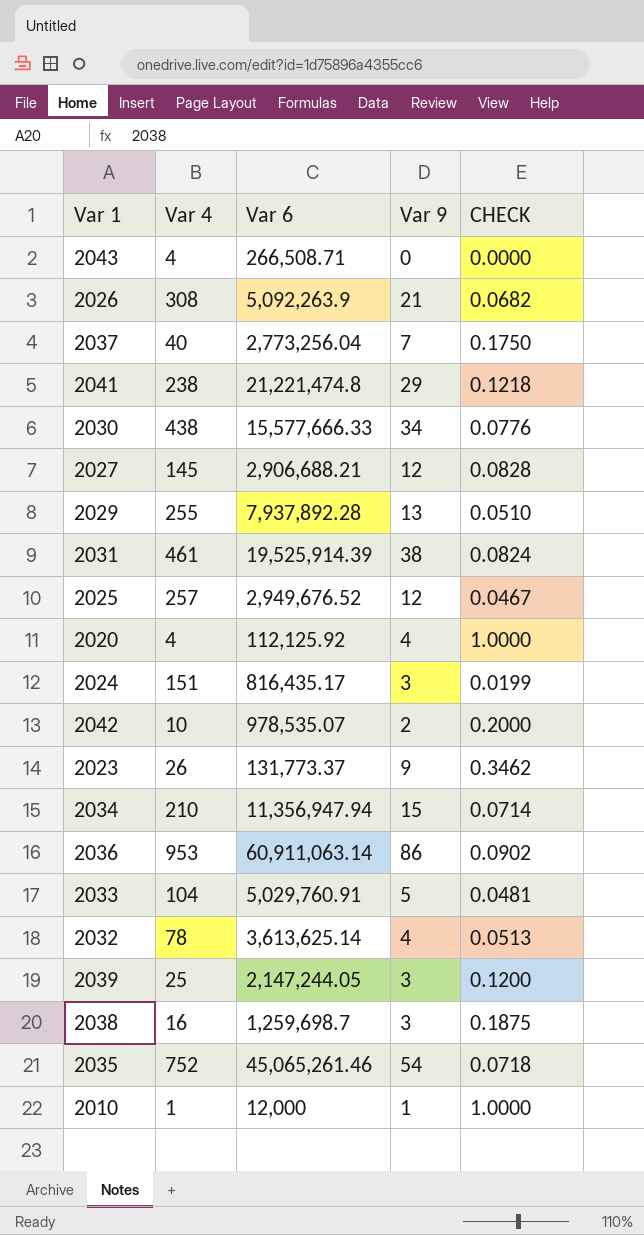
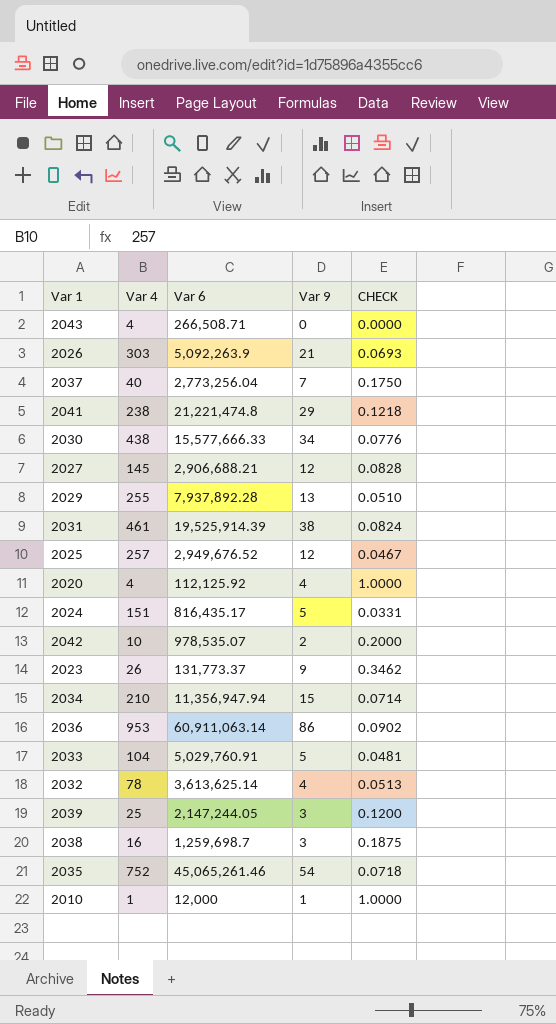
2026 | Var 4: 308 -> 303
2026 | CHECK: 0.0682 -> 0.0693
2024 | Var 9: 3 -> 5
2024 | CHECK: 0.0199 -> 0.0331

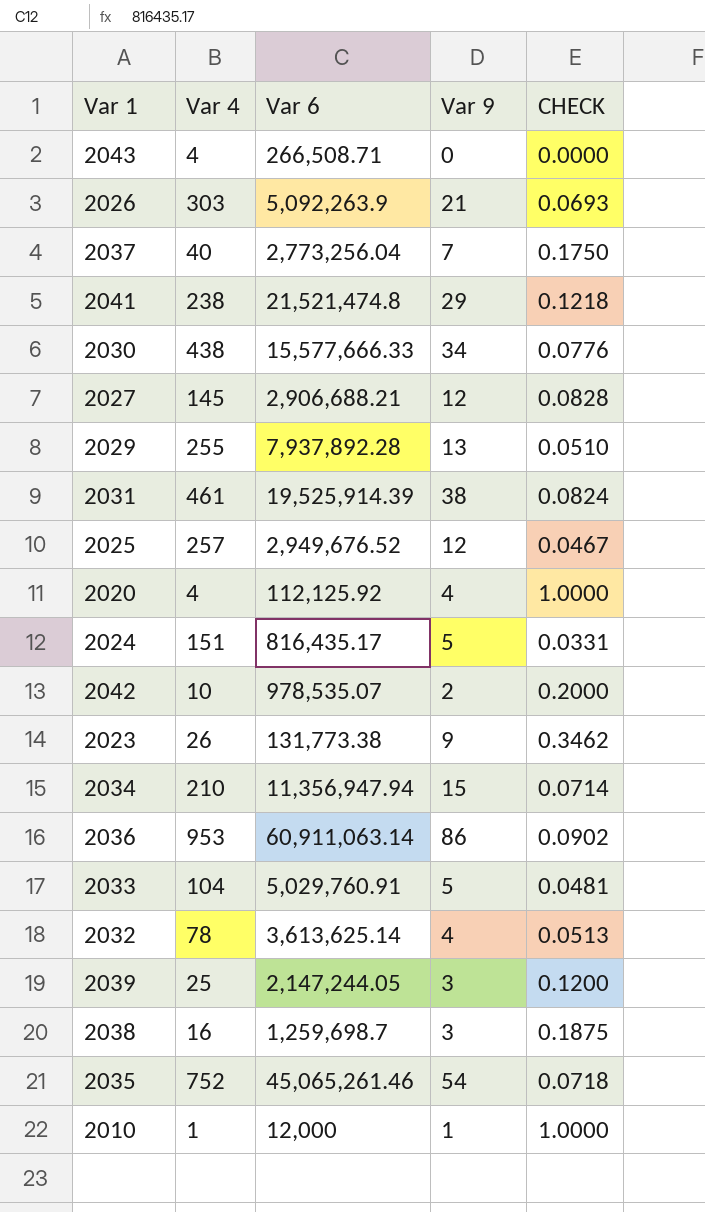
2041 | Var 6: 21,221,474.8 -> 21,521,474.8
2023 | Var 6: 131,773.37 -> 131,773.38

